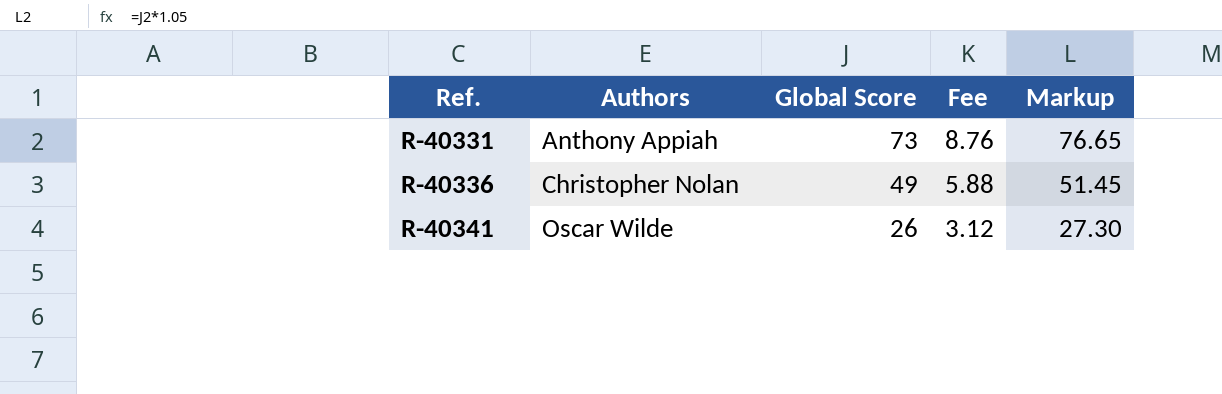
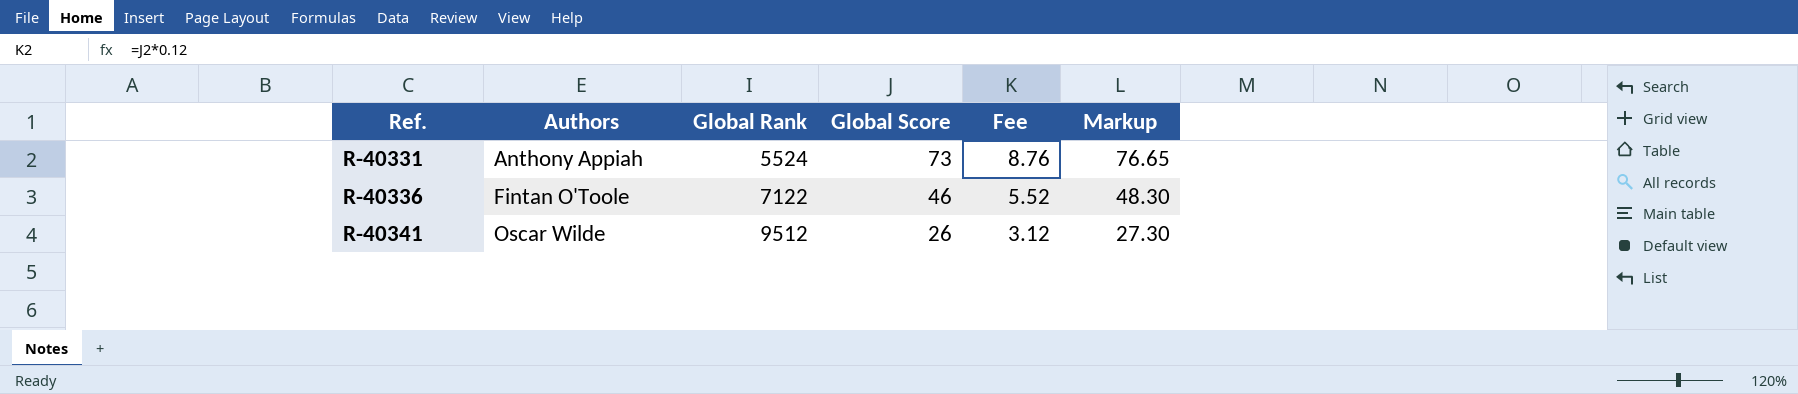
column Global Rank | position: none -> 3
R-40336 | Authors: Christopher Nolan -> Fintan O'Toole
R-40336 | Global Score: 49 -> 46
R-40336 | Fee: 5.88 -> 5.52
R-40336 | Markup: 51.45 -> 48.30

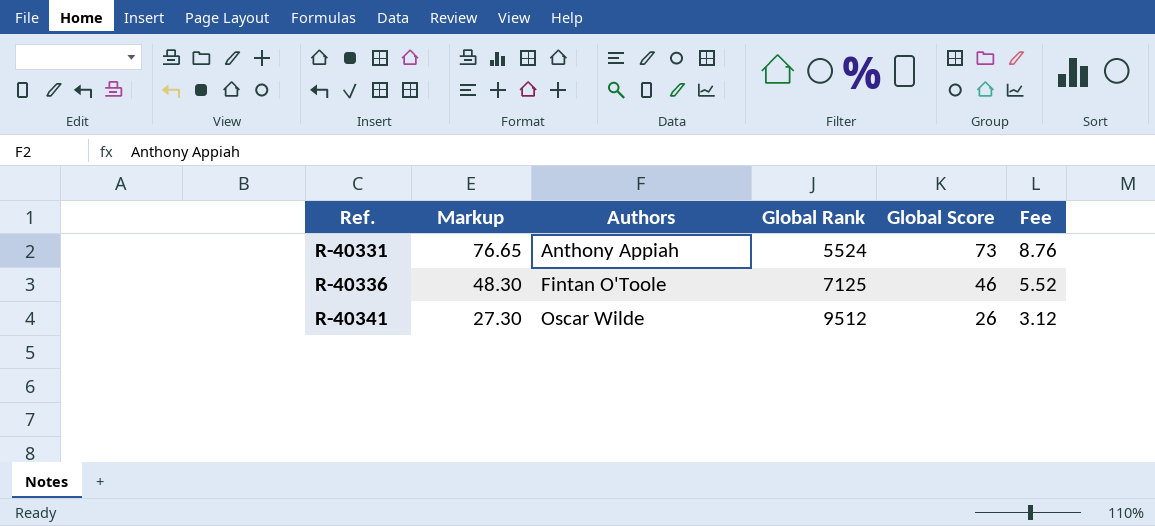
column Markup | position: 6 -> 2
R-40336 | Global Rank: 7122 -> 7125

